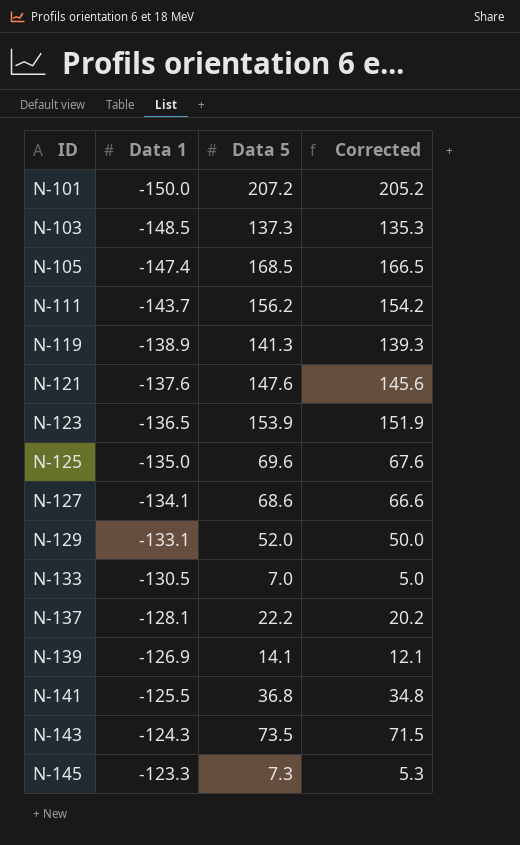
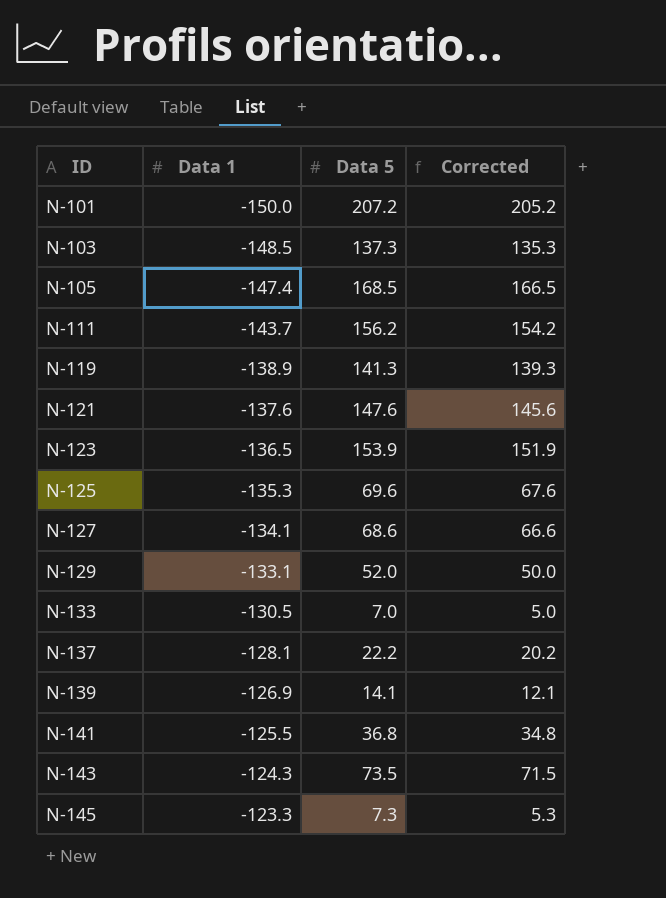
N-125 | Data 1: -135.0 -> -135.3

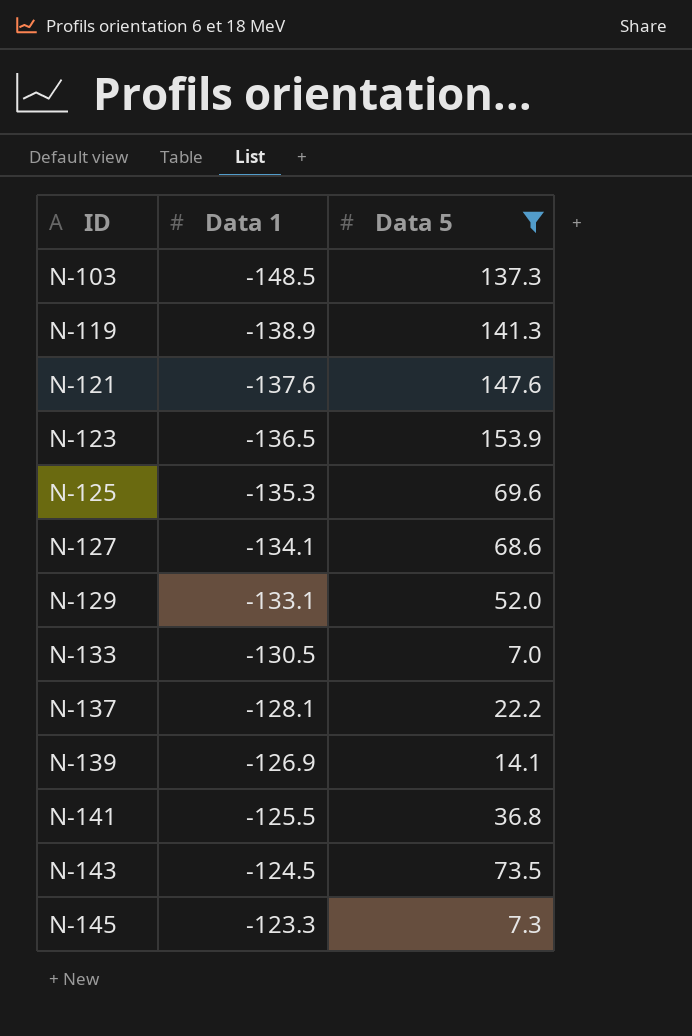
filter: none -> Data 5 <= 153.9
column Corrected | formula: [Data 5] - 2 -> none
N-143 | Data 1: -124.3 -> -124.5

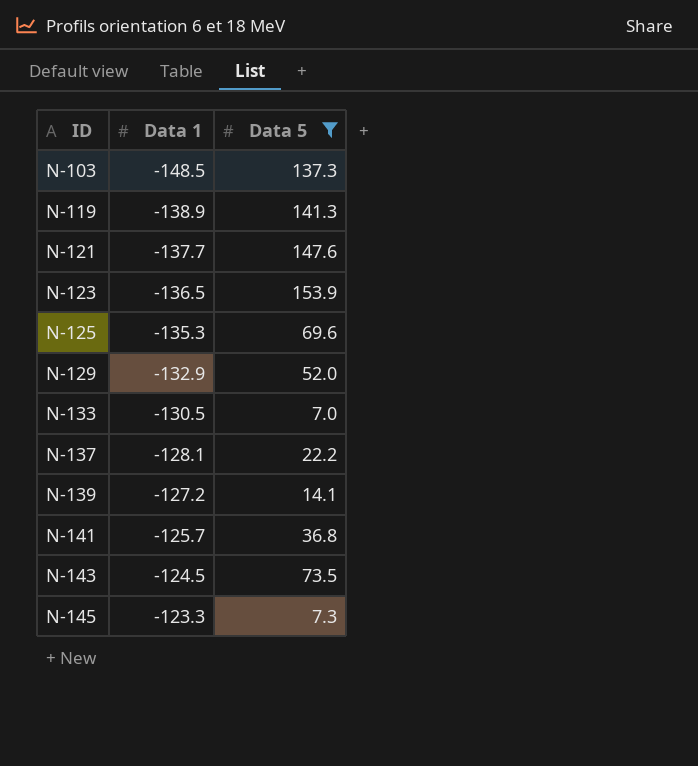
row N-127: -134.1 | 68.6 -> none
N-121 | Data 1: -137.6 -> -137.7
N-129 | Data 1: -133.1 -> -132.9
N-139 | Data 1: -126.9 -> -127.2
N-141 | Data 1: -125.5 -> -125.7

